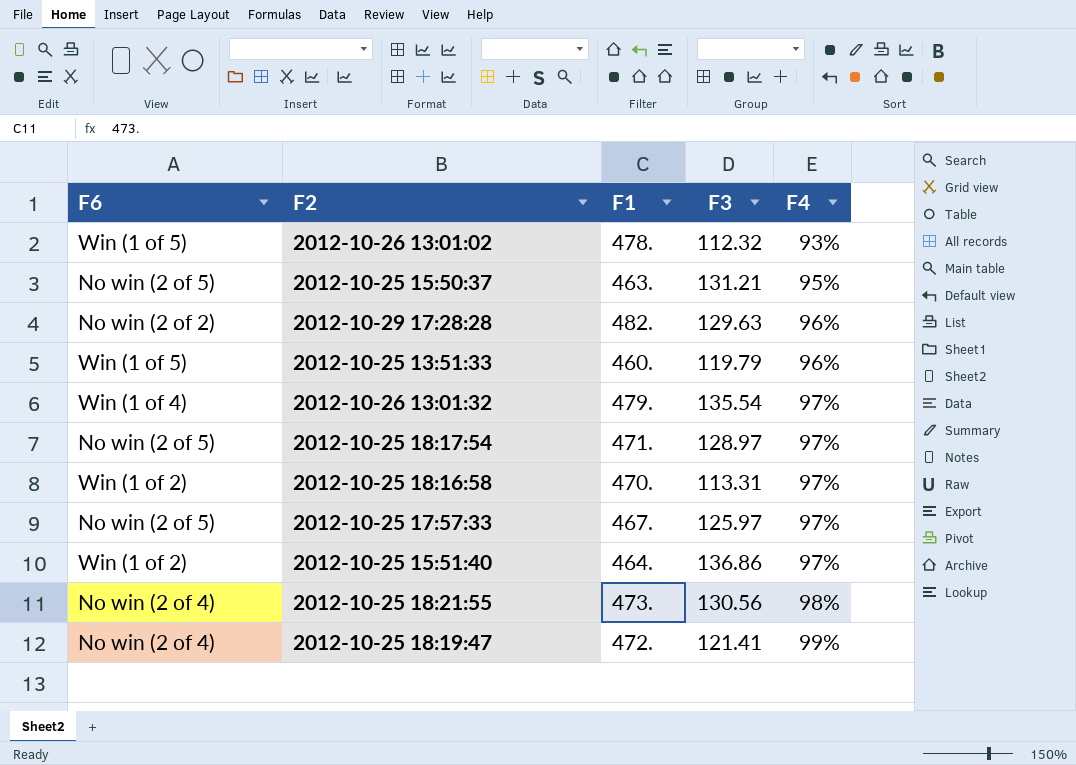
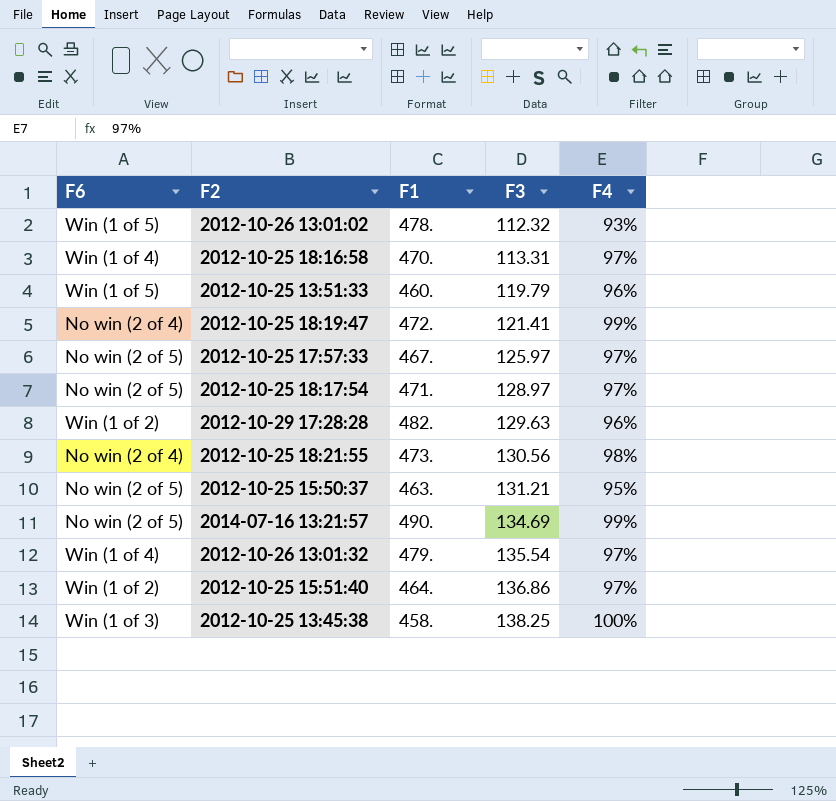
row order: F4 ascending -> F3 ascending
2012-10-25 18:16:58 | F6: Win (1 of 2) -> Win (1 of 4)
2012-10-29 17:28:28 | F6: No win (2 of 2) -> Win (1 of 2)
row 2014-07-16 13:21:57: none -> No win (2 of 5) | 490. | 134.69 | 99%
row 2012-10-25 13:45:38: none -> Win (1 of 3) | 458. | 138.25 | 100%

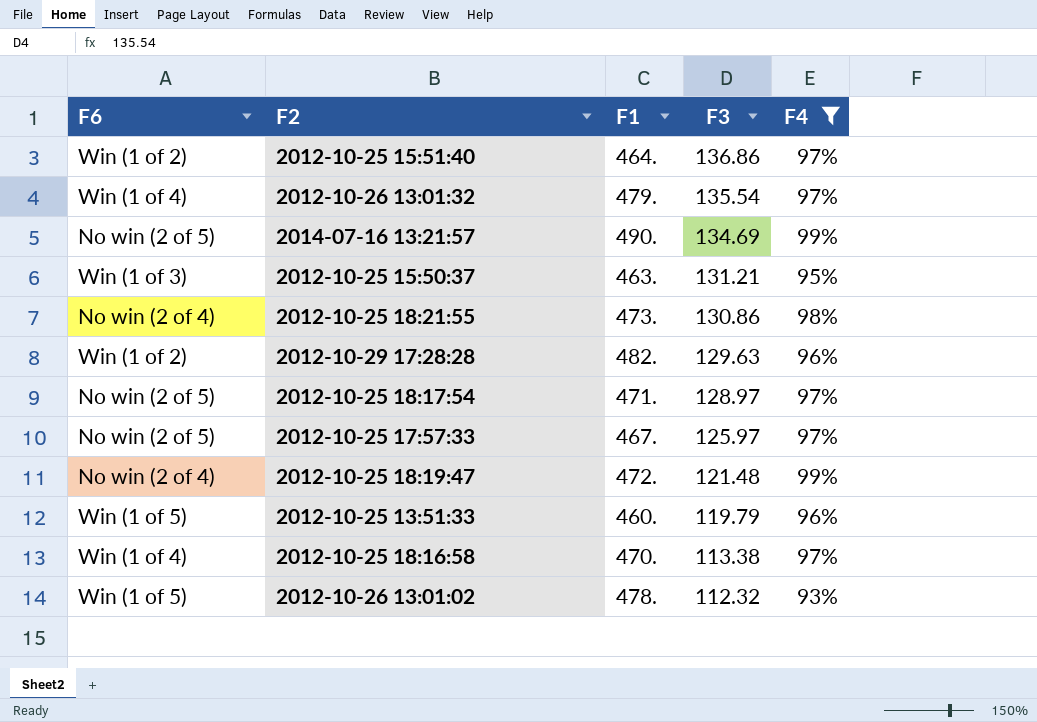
filter: none -> F4 != 100%
row order: F3 ascending -> F3 descending
2012-10-25 15:50:37 | F6: No win (2 of 5) -> Win (1 of 3)
2012-10-25 18:21:55 | F3: 130.56 -> 130.86
2012-10-25 18:19:47 | F3: 121.41 -> 121.48
2012-10-25 18:16:58 | F3: 113.31 -> 113.38

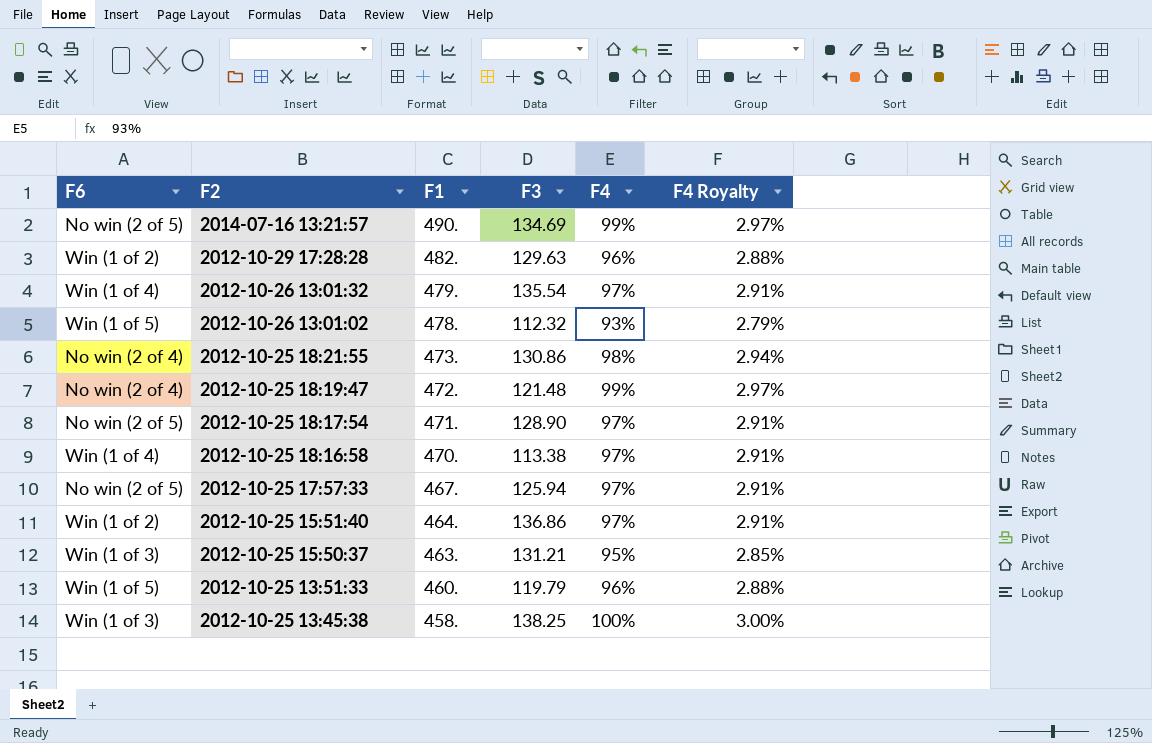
filter: F4 != 100% -> none
row order: F3 descending -> F2 descending
column F4 Royalty | formula: none -> [F4] * 0.03
2012-10-25 18:17:54 | F3: 128.97 -> 128.90
2012-10-25 17:57:33 | F3: 125.97 -> 125.94

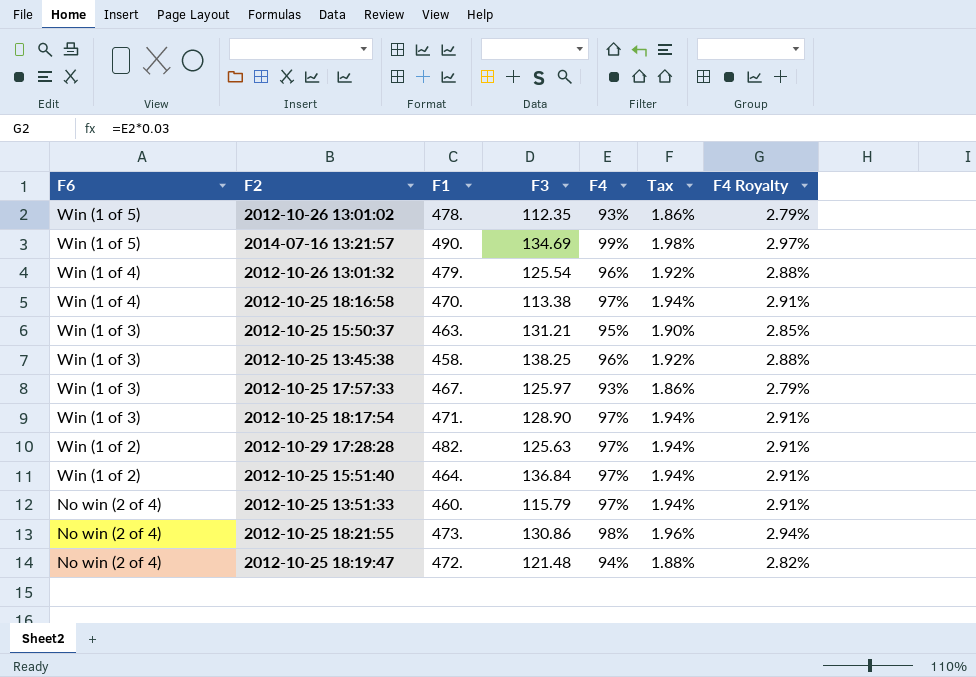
row order: F2 descending -> F6 descending
column Tax | formula: none -> [F4] * 0.02
2012-10-26 13:01:02 | F3: 112.32 -> 112.35
2014-07-16 13:21:57 | F6: No win (2 of 5) -> Win (1 of 5)
2012-10-26 13:01:32 | F3: 135.54 -> 125.54
2012-10-26 13:01:32 | F4: 97% -> 96%
2012-10-26 13:01:32 | F4 Royalty: 2.91% -> 2.88%
2012-10-25 13:45:38 | F4: 100% -> 96%
2012-10-25 13:45:38 | F4 Royalty: 3.00% -> 2.88%
2012-10-25 17:57:33 | F6: No win (2 of 5) -> Win (1 of 3)
2012-10-25 17:57:33 | F3: 125.94 -> 125.97
2012-10-25 17:57:33 | F4: 97% -> 93%
2012-10-25 17:57:33 | F4 Royalty: 2.91% -> 2.79%
2012-10-25 18:17:54 | F6: No win (2 of 5) -> Win (1 of 3)
2012-10-29 17:28:28 | F3: 129.63 -> 125.63
2012-10-29 17:28:28 | F4: 96% -> 97%
2012-10-29 17:28:28 | F4 Royalty: 2.88% -> 2.91%
2012-10-25 15:51:40 | F3: 136.86 -> 136.84
2012-10-25 13:51:33 | F6: Win (1 of 5) -> No win (2 of 4)
2012-10-25 13:51:33 | F3: 119.79 -> 115.79
2012-10-25 13:51:33 | F4: 96% -> 97%
2012-10-25 13:51:33 | F4 Royalty: 2.88% -> 2.91%
2012-10-25 18:19:47 | F4: 99% -> 94%
2012-10-25 18:19:47 | F4 Royalty: 2.97% -> 2.82%

